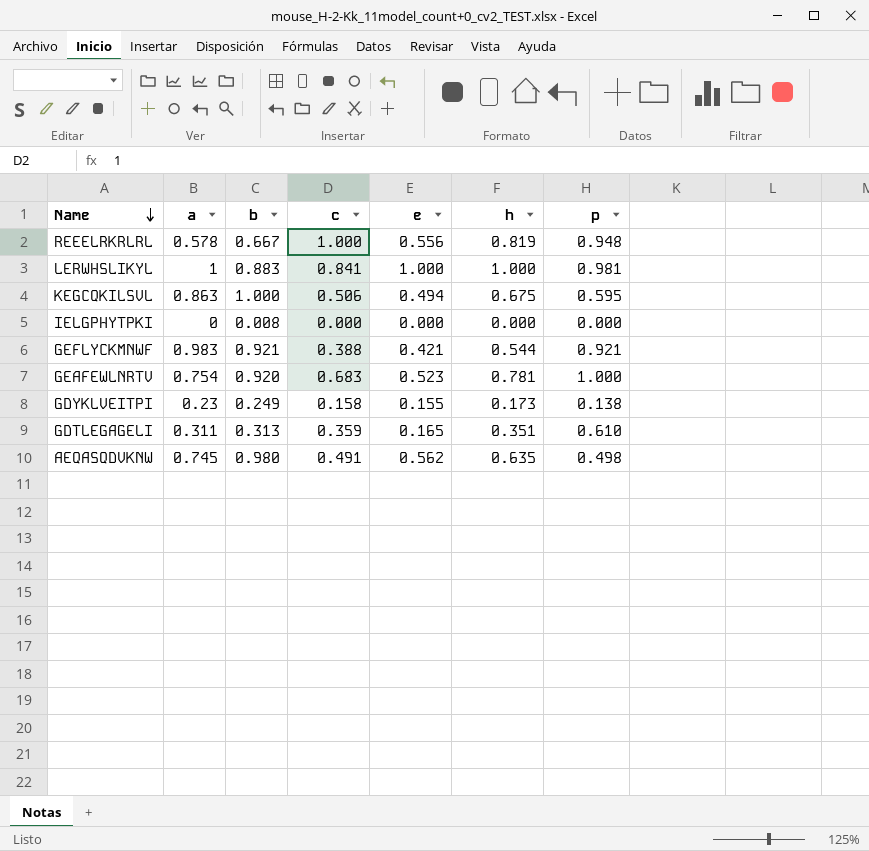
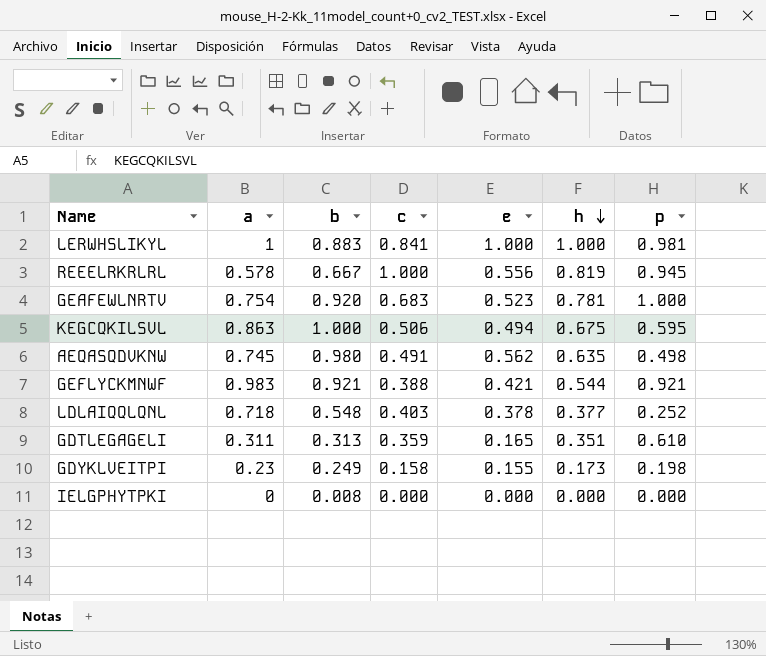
row order: Name descending -> h descending
REEELRKRLRL | p: 0.948 -> 0.945
row LDLAIQQLQNL: none -> 0.718 | 0.548 | 0.403 | 0.378 | 0.377 | 0.252
GDYKLVEITPI | p: 0.138 -> 0.198

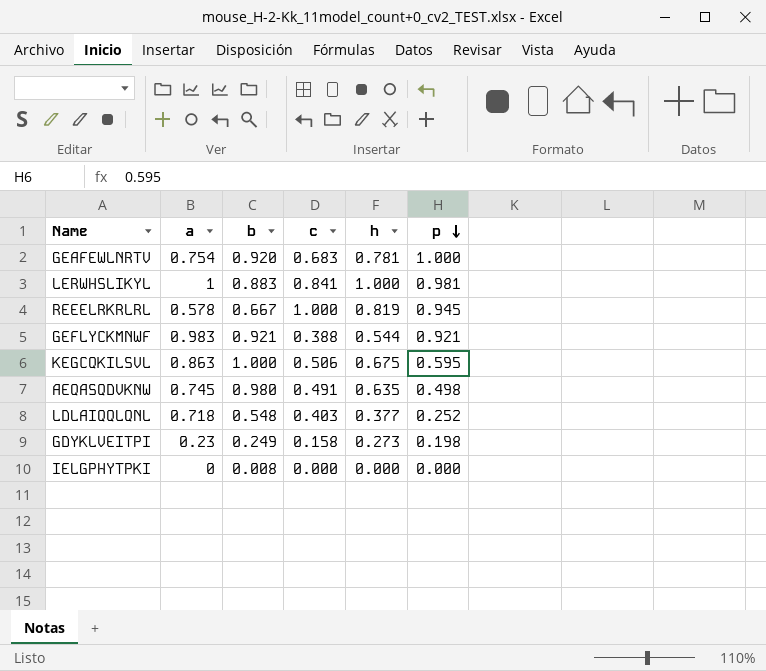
row order: h descending -> p descending
column e | position: 5 -> none
row GDTLEGAGELI: 0.311 | 0.313 | 0.359 | 0.165 | 0.351 | 0.610 -> none
GDYKLVEITPI | h: 0.173 -> 0.273

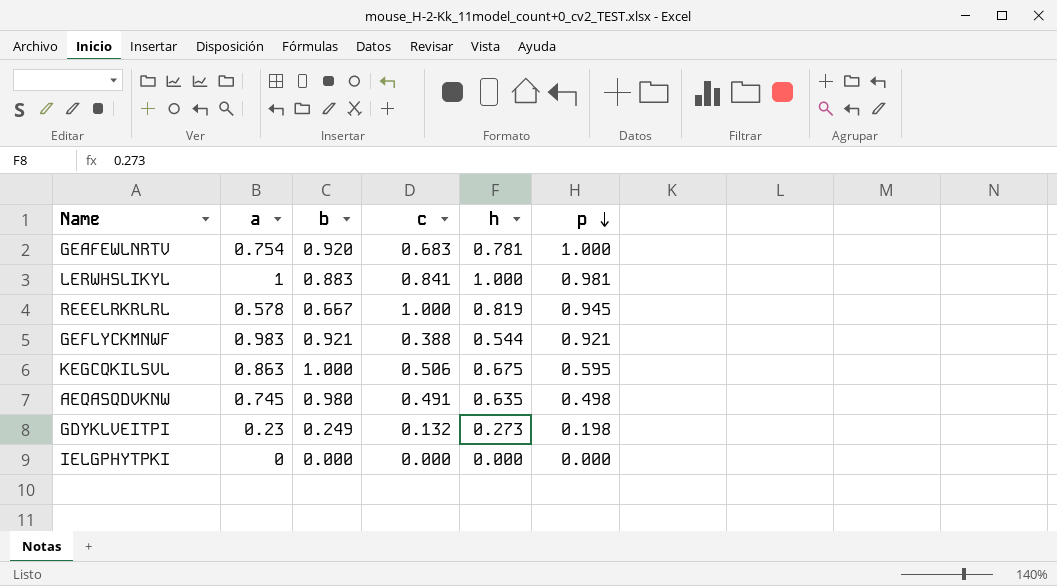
row LDLAIQQLQNL: 0.718 | 0.548 | 0.403 | 0.377 | 0.252 -> none
GDYKLVEITPI | c: 0.158 -> 0.132
IELGPHYTPKI | b: 0.008 -> 0.000

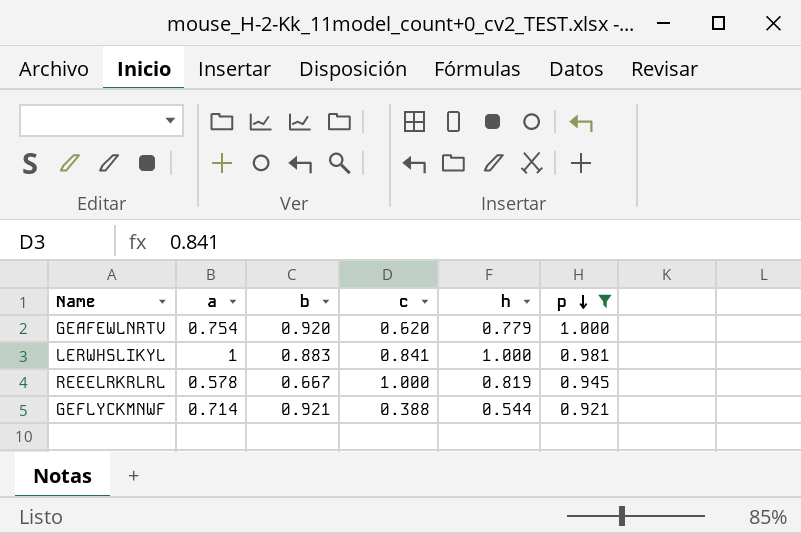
filter: none -> p >= 0.921
GEAFEWLNRTV | c: 0.683 -> 0.620
GEAFEWLNRTV | h: 0.781 -> 0.779
GEFLYCKMNWF | a: 0.983 -> 0.714

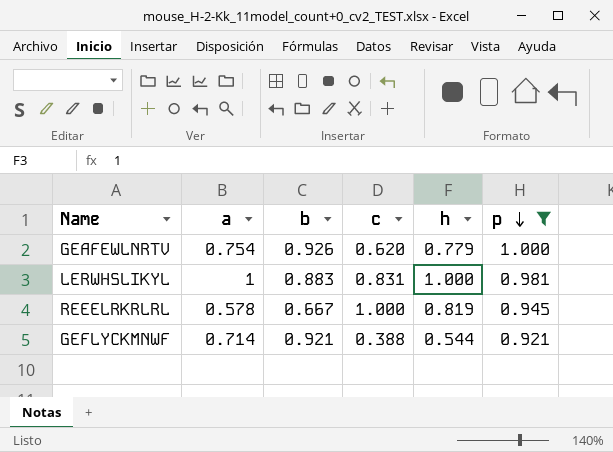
GEAFEWLNRTV | b: 0.920 -> 0.926
LERWHSLIKYL | c: 0.841 -> 0.831

